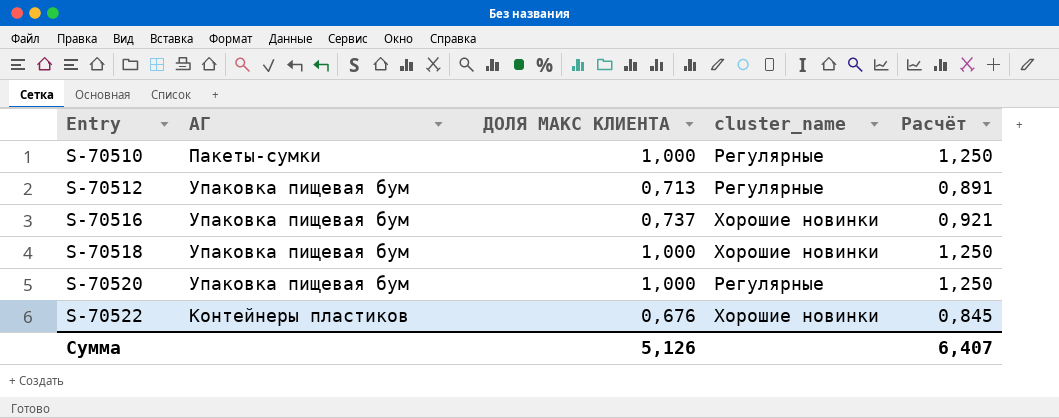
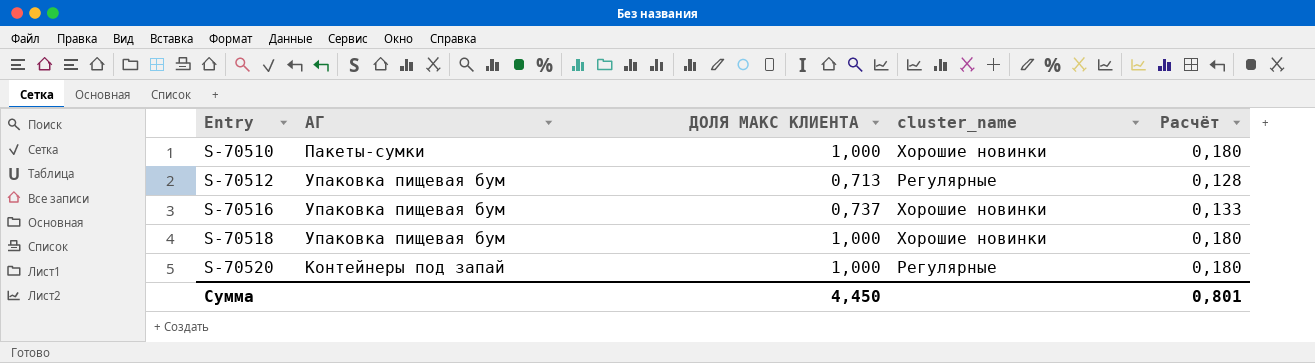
column Расчёт | formula: [ДОЛЯ МАКС КЛИЕНТА] * 1,25 -> [ДОЛЯ МАКС КЛИЕНТА] * 0,18
row S-70522: Контейнеры пластиков | 0,676 | Хорошие новинки | 0,845 -> none
S-70510 | cluster_name: Регулярные -> Хорошие новинки
S-70520 | АГ: Упаковка пищевая бум -> Контейнеры под запай
Сумма | ДОЛЯ МАКС КЛИЕНТА: 5,126 -> 4,450
Сумма | Расчёт: 6,407 -> 0,801

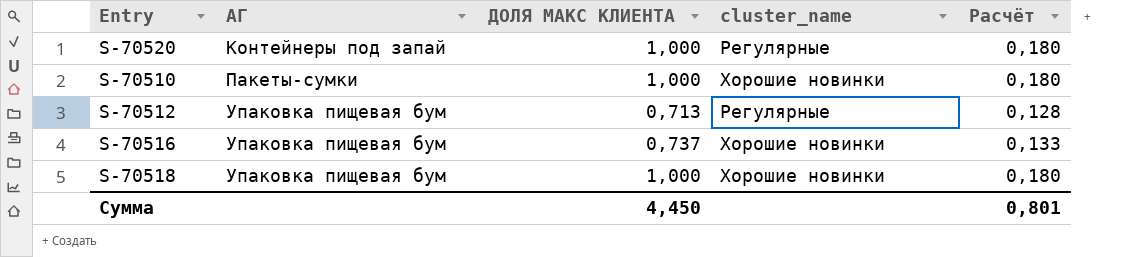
row order: Entry ascending -> АГ ascending

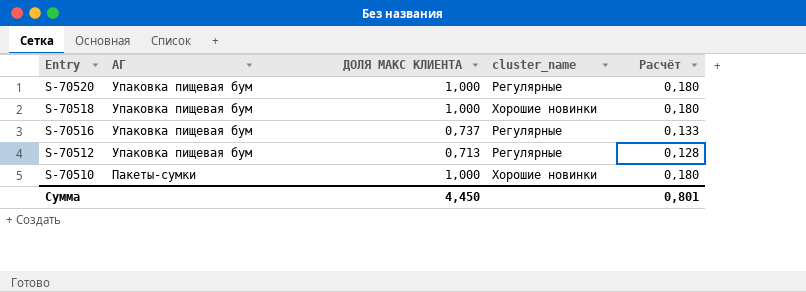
row order: АГ ascending -> Entry descending
S-70520 | АГ: Контейнеры под запай -> Упаковка пищевая бум
S-70516 | cluster_name: Хорошие новинки -> Регулярные

